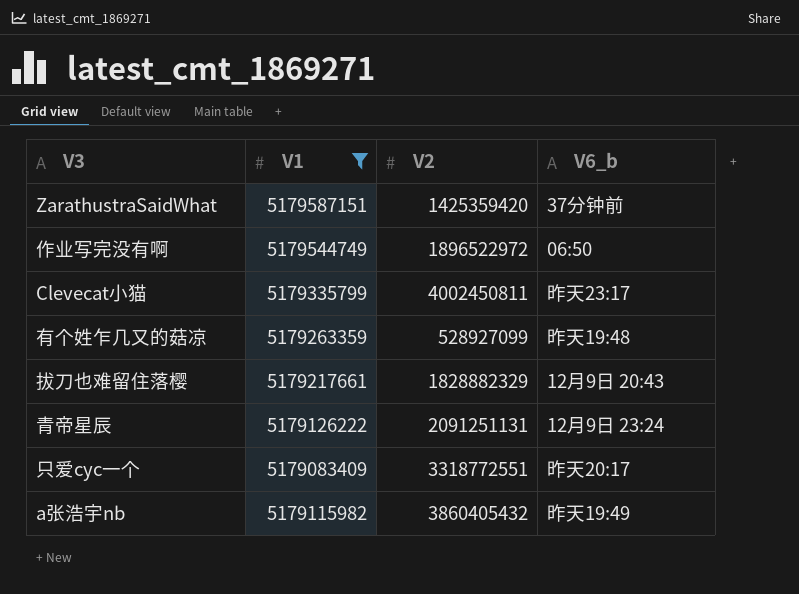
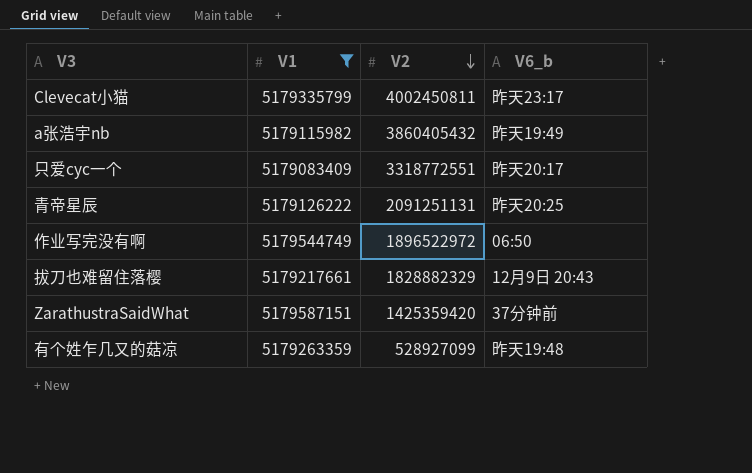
row order: none -> V2 descending
青帝星辰 | V6_b: 12月9日 23:24 -> 昨天20:25

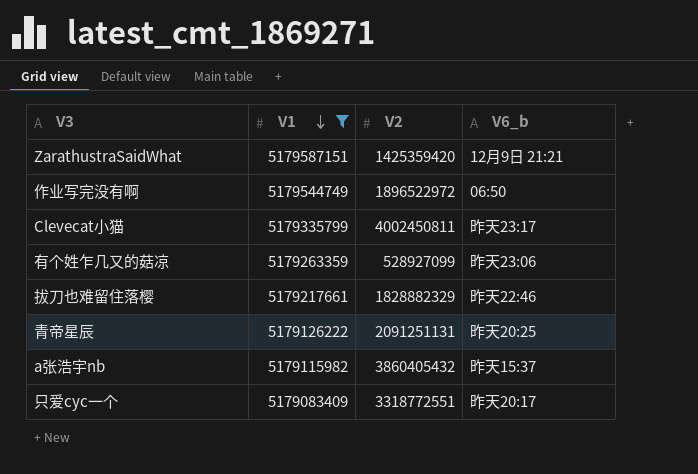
row order: V2 descending -> V1 descending
ZarathustraSaidWhat | V6_b: 37分钟前 -> 12月9日 21:21
有个姓乍几又的菇凉 | V6_b: 昨天19:48 -> 昨天23:06
拔刀也难留住落樱 | V6_b: 12月9日 20:43 -> 昨天22:46
a张浩宇nb | V6_b: 昨天19:49 -> 昨天15:37

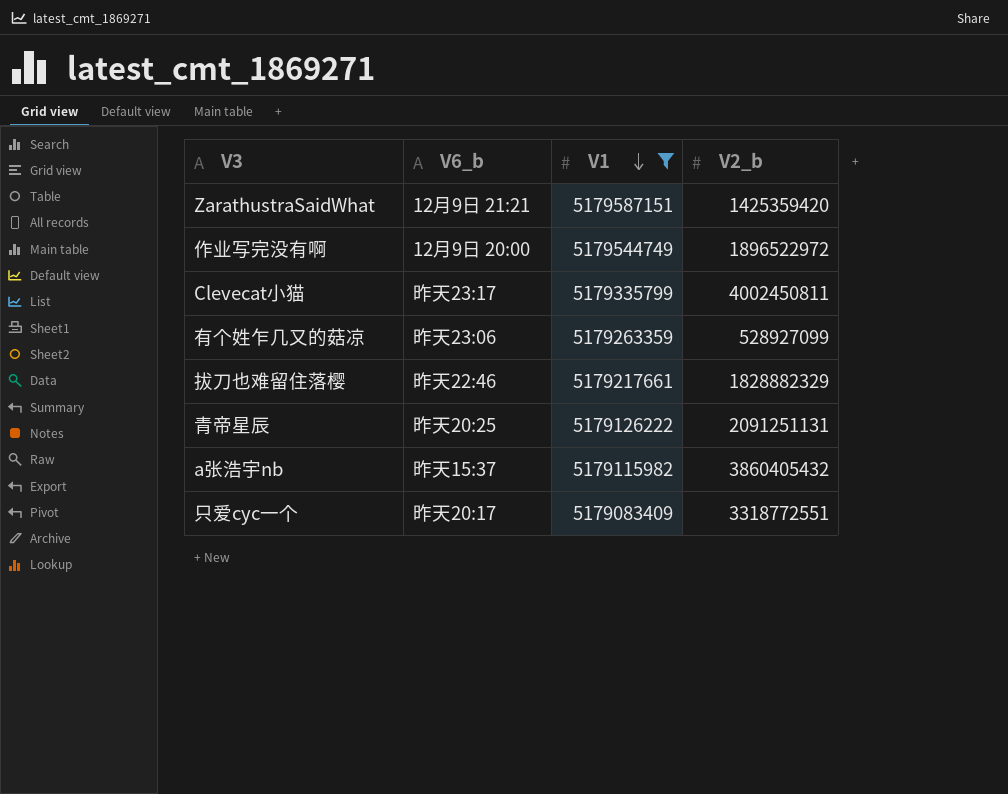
column V6_b | position: 4 -> 2
column name: V2 -> V2_b
作业写完没有啊 | V6_b: 06:50 -> 12月9日 20:00

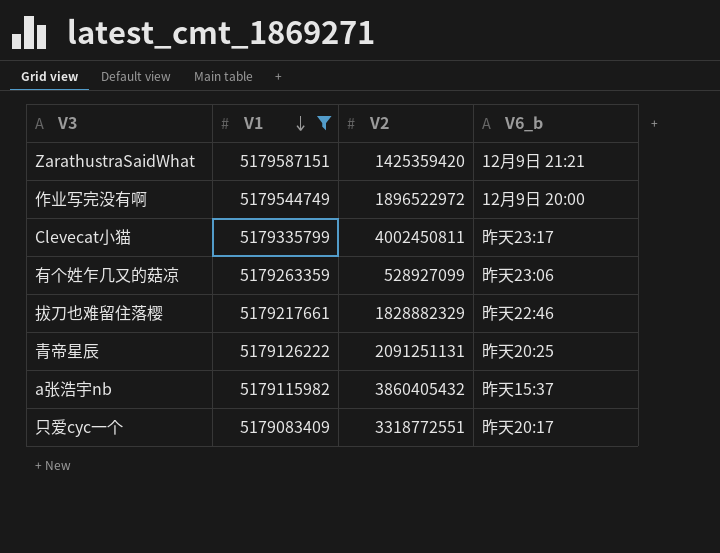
column name: V2_b -> V2
column V6_b | position: 2 -> 4

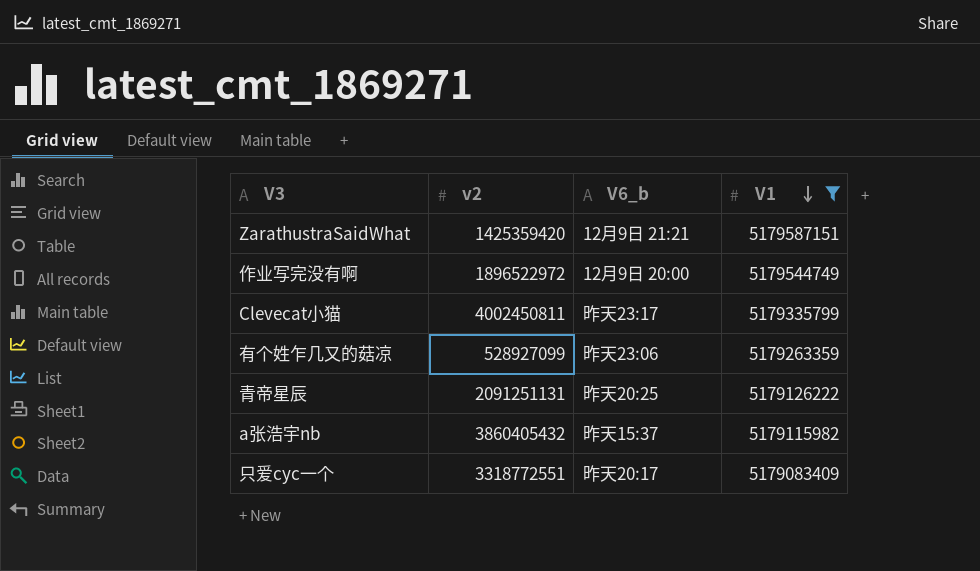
column name: V2 -> v2
column V1 | position: 2 -> 4
row 拔刀也难留住落樱: 5179217661 | 1828882329 | 昨天22:46 -> none

